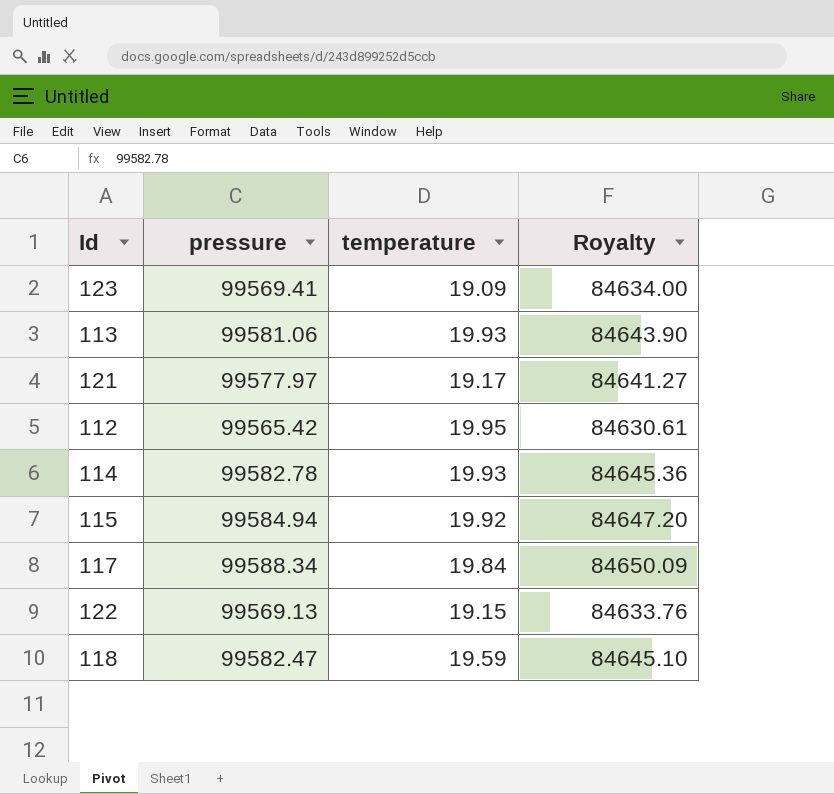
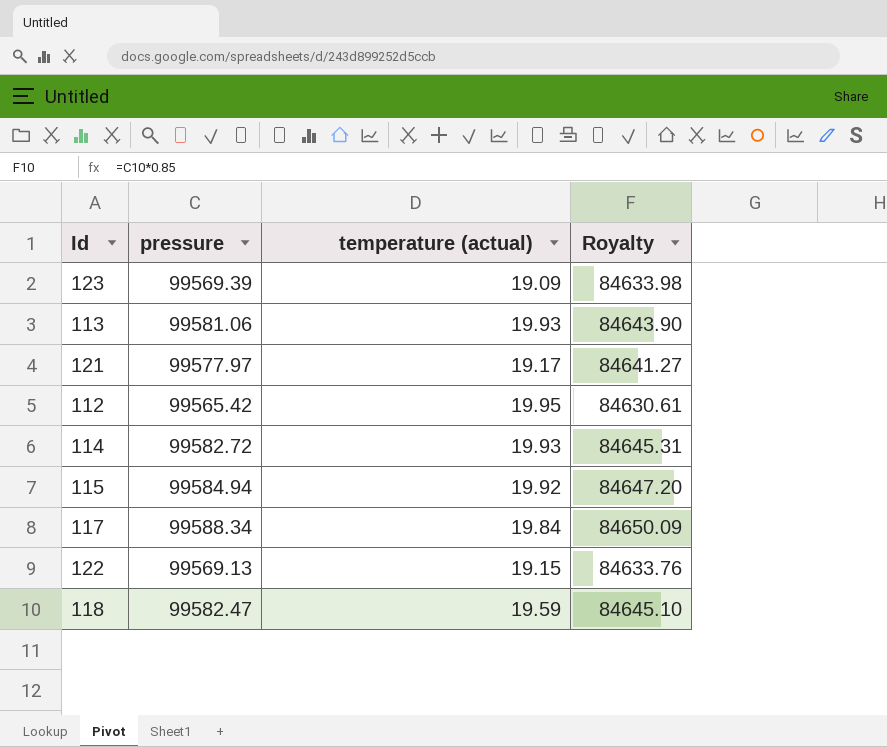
column name: temperature -> temperature (actual)
123 | pressure: 99569.41 -> 99569.39
123 | Royalty: 84634.00 -> 84633.98
114 | pressure: 99582.78 -> 99582.72
114 | Royalty: 84645.36 -> 84645.31

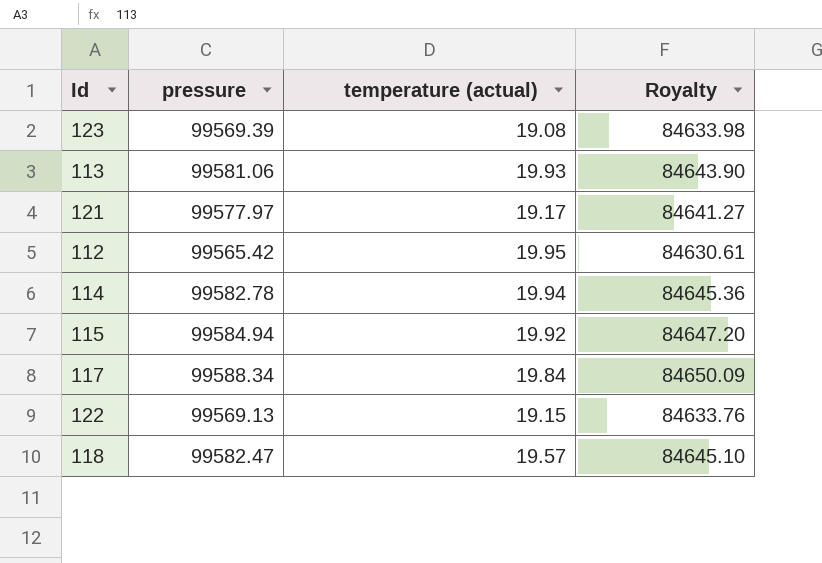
123 | temperature (actual): 19.09 -> 19.08
114 | pressure: 99582.72 -> 99582.78
114 | temperature (actual): 19.93 -> 19.94
114 | Royalty: 84645.31 -> 84645.36
118 | temperature (actual): 19.59 -> 19.57

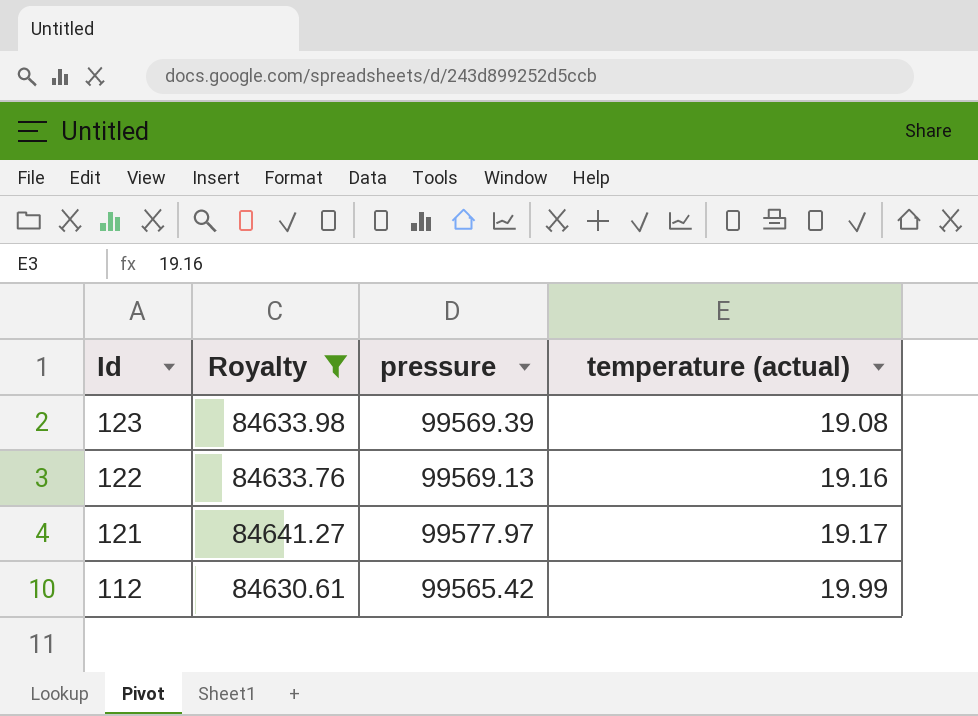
filter: none -> Royalty <= 84641.27
row order: none -> Id descending
column Royalty | position: 4 -> 2
122 | temperature (actual): 19.15 -> 19.16
112 | temperature (actual): 19.95 -> 19.99

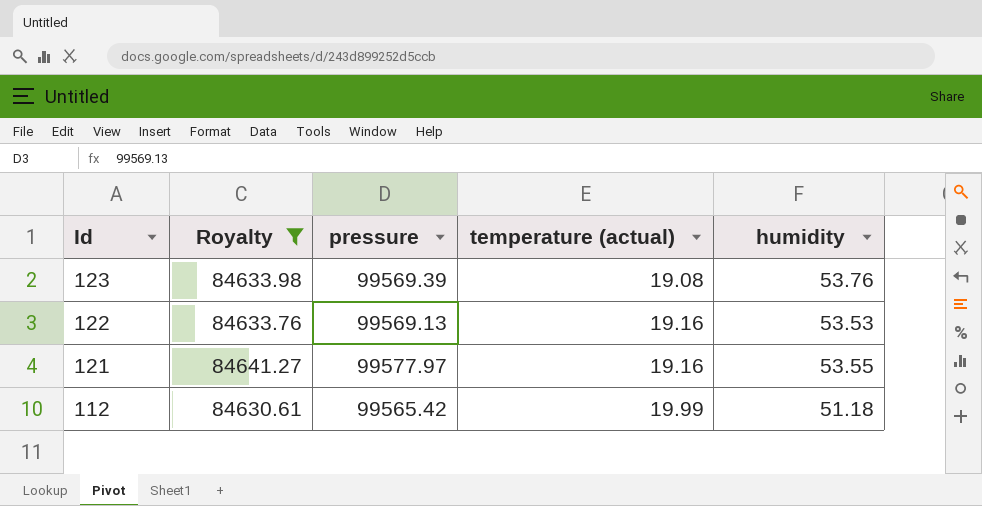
column humidity | position: none -> 5
121 | temperature (actual): 19.17 -> 19.16

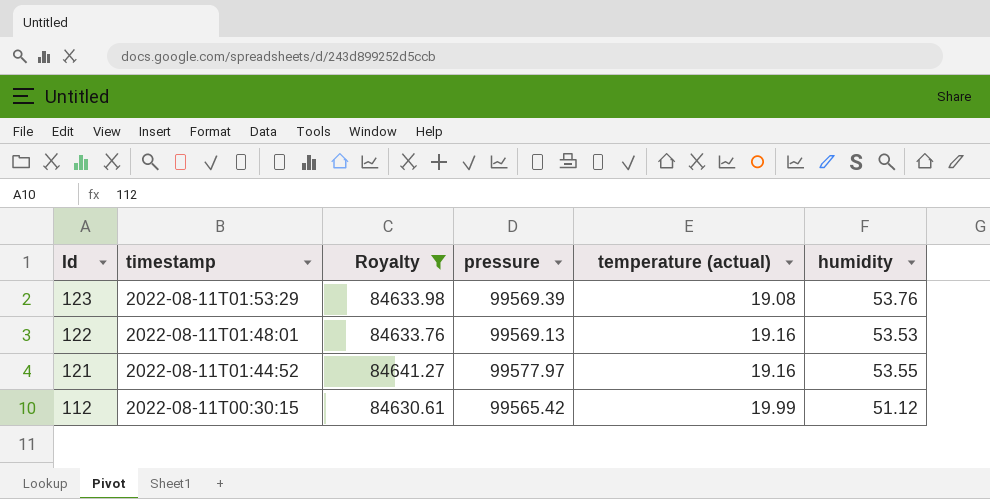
column timestamp | position: none -> 2
112 | humidity: 51.18 -> 51.12

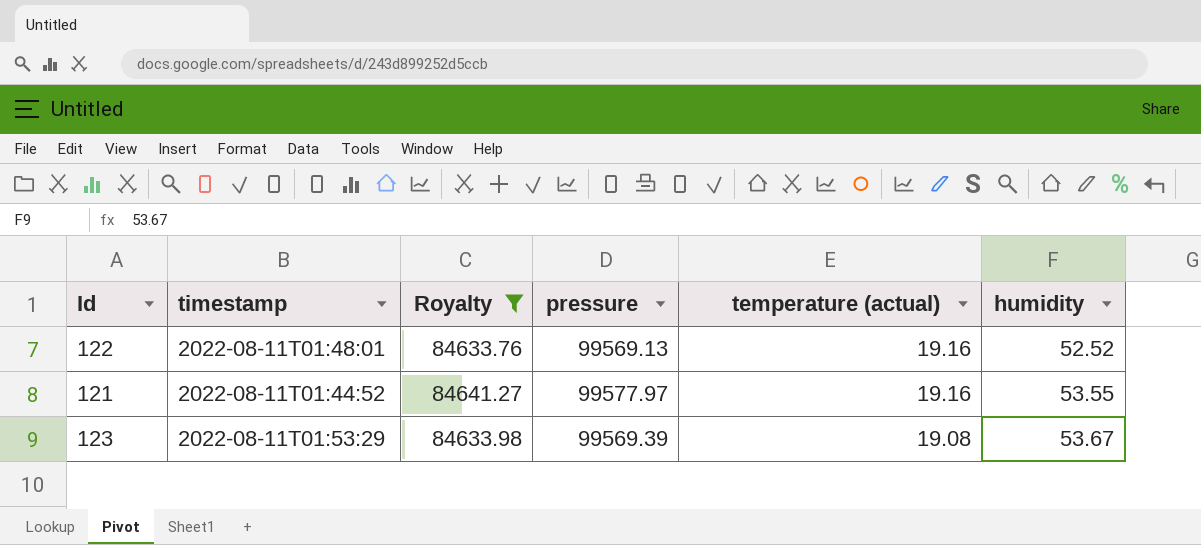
row order: Id descending -> temperature (actual) descending
row 112: 2022-08-11T00:30:15 | 84630.61 | 99565.42 | 19.99 | 51.12 -> none
122 | humidity: 53.53 -> 52.52
123 | humidity: 53.76 -> 53.67

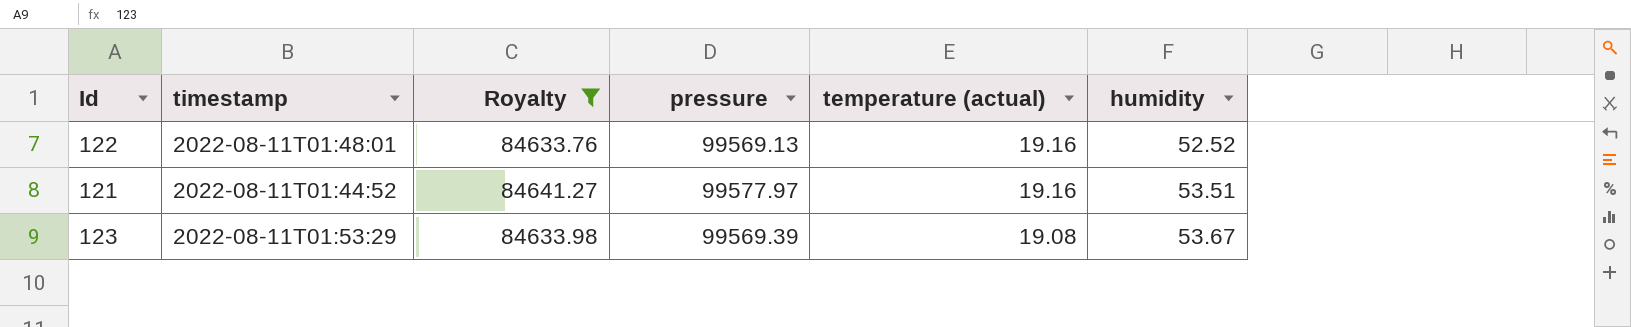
121 | humidity: 53.55 -> 53.51

